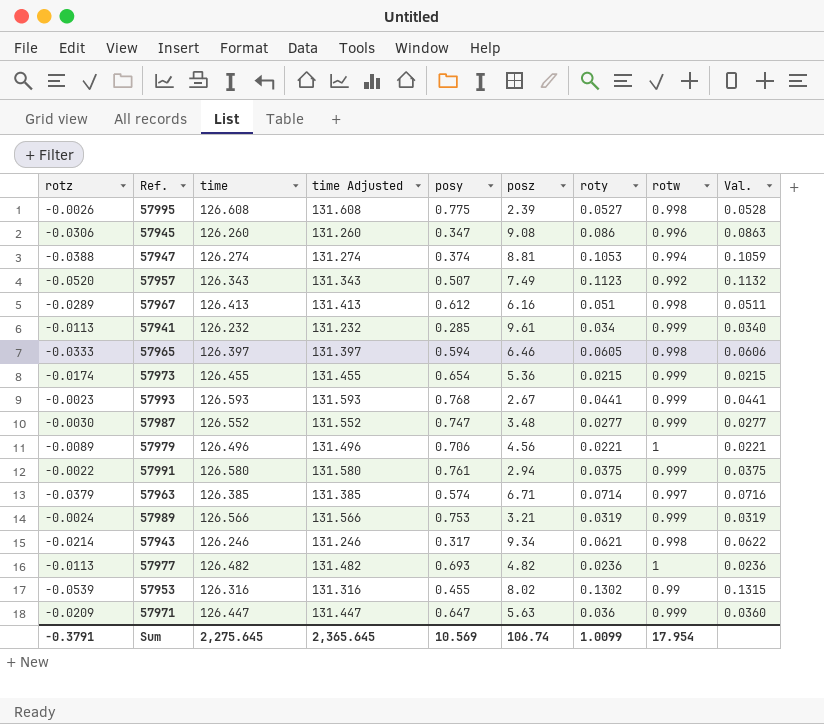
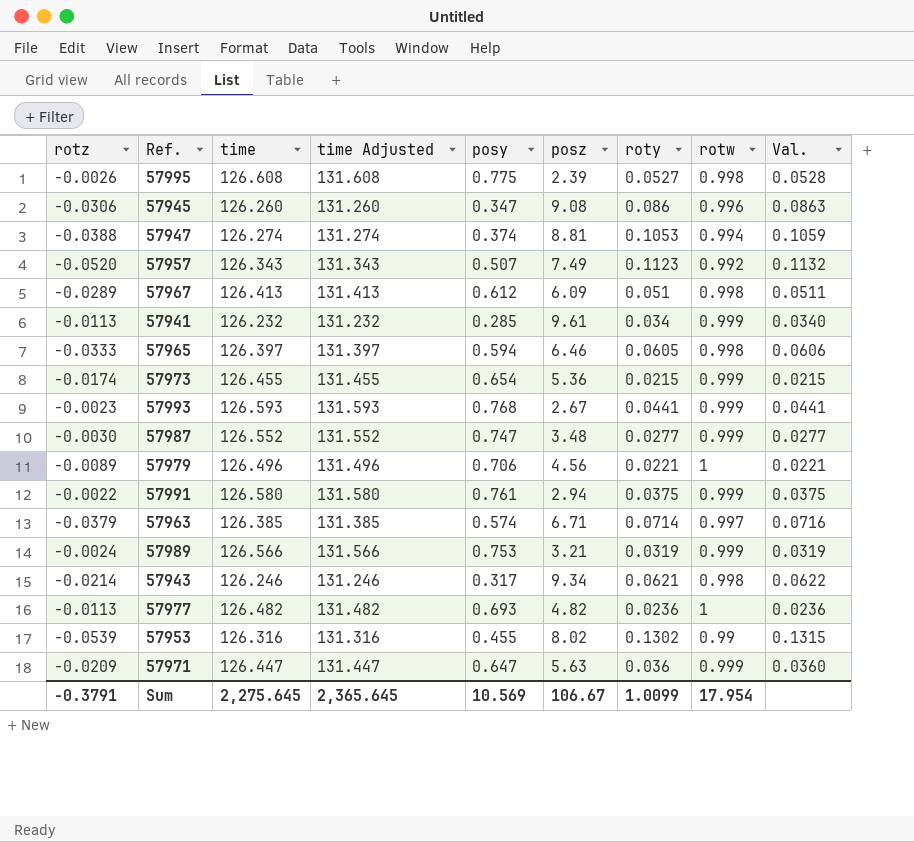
57967 | posz: 6.16 -> 6.09
Sum | posz: 106.74 -> 106.67

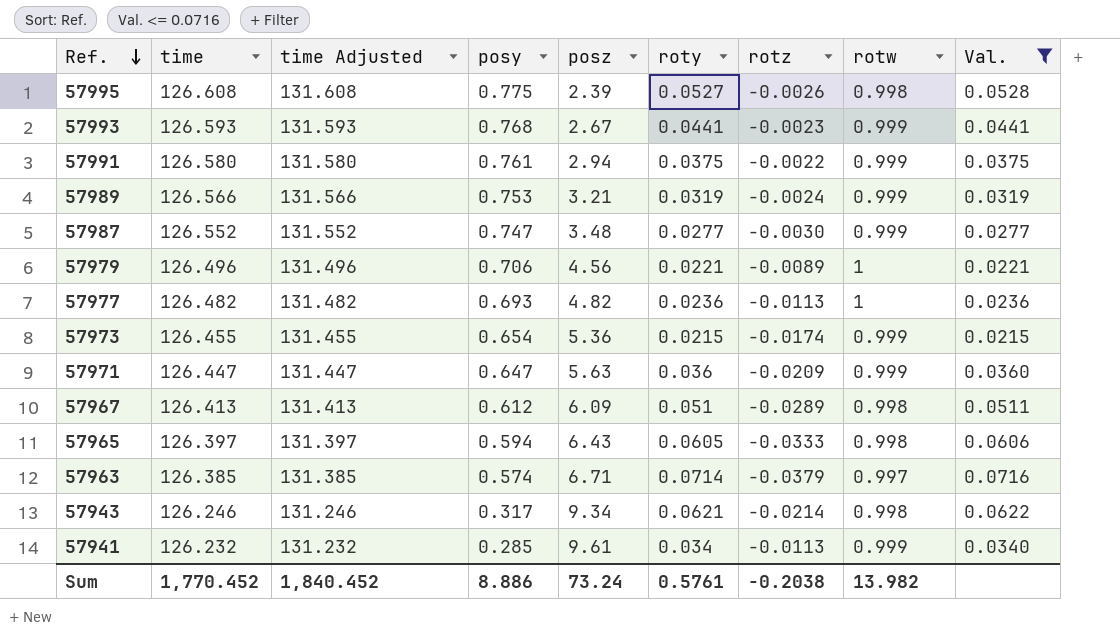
filter: none -> Val. <= 0.0716
row order: none -> Ref. descending
column rotz | position: 1 -> 7
57965 | posz: 6.46 -> 6.43
Sum | time: 2,275.645 -> 1,770.452
Sum | time Adjusted: 2,365.645 -> 1,840.452
Sum | posy: 10.569 -> 8.886
Sum | posz: 106.67 -> 73.24
Sum | roty: 1.0099 -> 0.5761
Sum | rotz: -0.3791 -> -0.2038
Sum | rotw: 17.954 -> 13.982

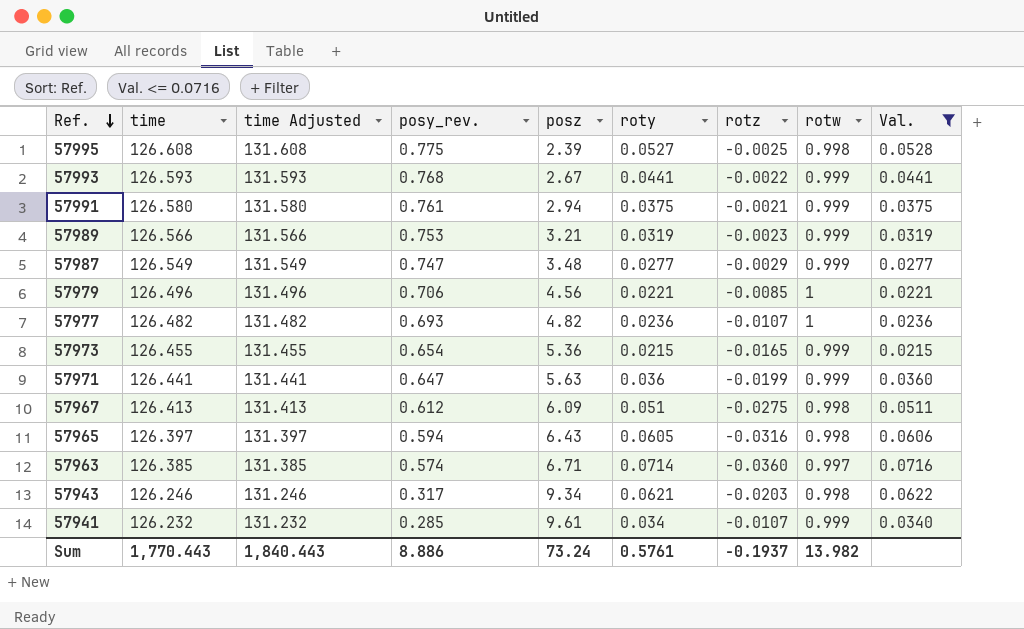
column name: posy -> posy_rev.
57995 | rotz: -0.0026 -> -0.0025
57993 | rotz: -0.0023 -> -0.0022
57991 | rotz: -0.0022 -> -0.0021
57989 | rotz: -0.0024 -> -0.0023
57987 | time: 126.552 -> 126.549
57987 | time Adjusted: 131.552 -> 131.549
57987 | rotz: -0.0030 -> -0.0029
57979 | rotz: -0.0089 -> -0.0085
57977 | rotz: -0.0113 -> -0.0107
57973 | rotz: -0.0174 -> -0.0165
57971 | time: 126.447 -> 126.441
57971 | time Adjusted: 131.447 -> 131.441
57971 | rotz: -0.0209 -> -0.0199
57967 | rotz: -0.0289 -> -0.0275
57965 | rotz: -0.0333 -> -0.0316
57963 | rotz: -0.0379 -> -0.0360
57943 | rotz: -0.0214 -> -0.0203
57941 | rotz: -0.0113 -> -0.0107
Sum | time: 1,770.452 -> 1,770.443
Sum | time Adjusted: 1,840.452 -> 1,840.443
Sum | rotz: -0.2038 -> -0.1937

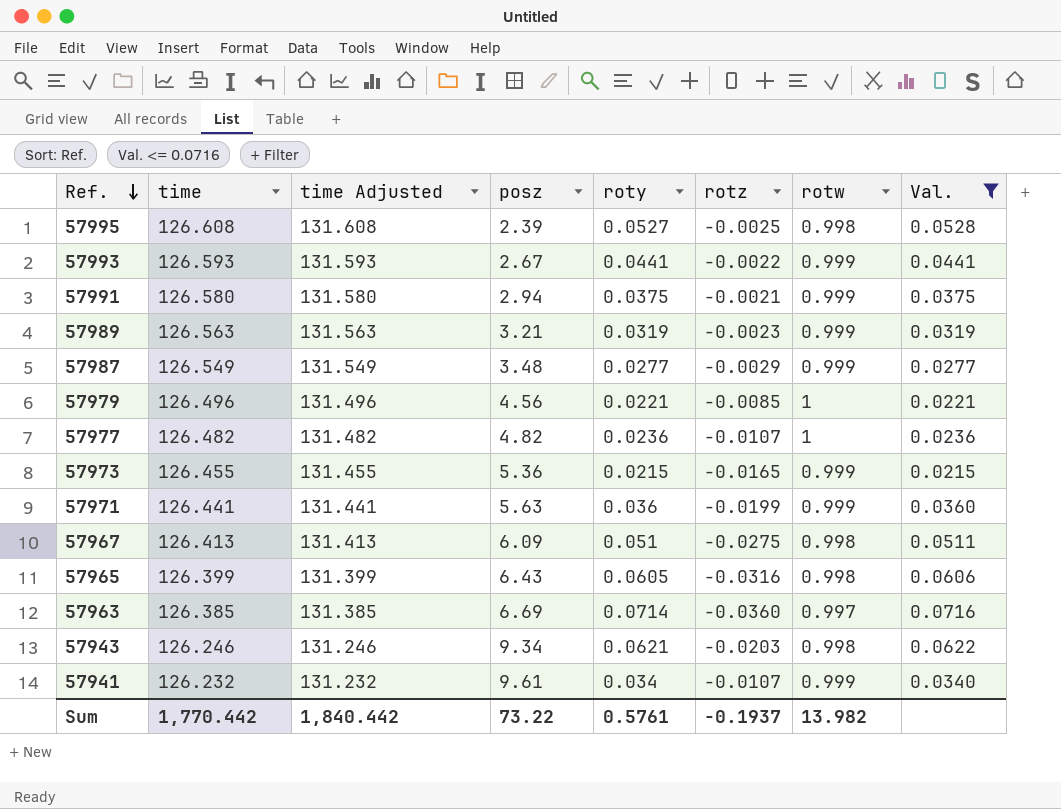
column posy_rev. | position: 4 -> none
57989 | time: 126.566 -> 126.563
57989 | time Adjusted: 131.566 -> 131.563
57965 | time: 126.397 -> 126.399
57965 | time Adjusted: 131.397 -> 131.399
57963 | posz: 6.71 -> 6.69
Sum | time: 1,770.443 -> 1,770.442
Sum | time Adjusted: 1,840.443 -> 1,840.442
Sum | posz: 73.24 -> 73.22

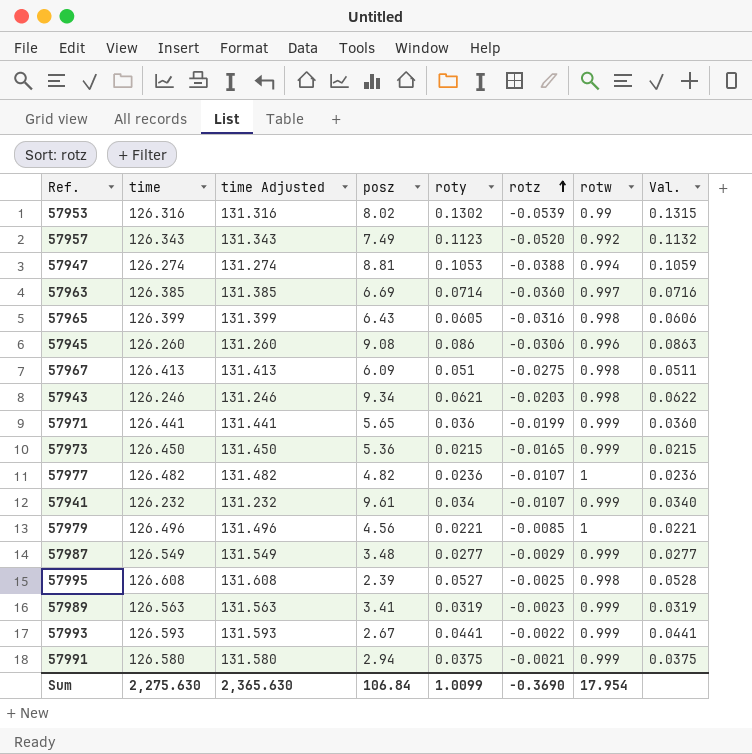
filter: Val. <= 0.0716 -> none
row order: Ref. descending -> rotz ascending
57971 | posz: 5.63 -> 5.65
57973 | time: 126.455 -> 126.450
57973 | time Adjusted: 131.455 -> 131.450
57989 | posz: 3.21 -> 3.41
Sum | time: 1,770.442 -> 2,275.630
Sum | time Adjusted: 1,840.442 -> 2,365.630
Sum | posz: 73.22 -> 106.84
Sum | roty: 0.5761 -> 1.0099
Sum | rotz: -0.1937 -> -0.3690
Sum | rotw: 13.982 -> 17.954

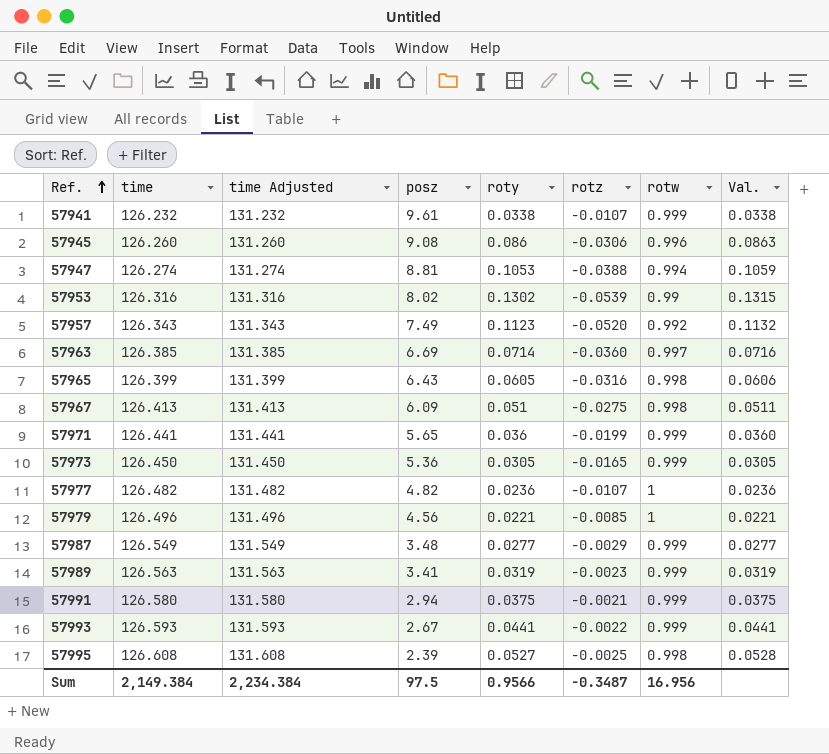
row order: rotz ascending -> Ref. ascending
row 57943: 126.246 | 131.246 | 9.34 | 0.0621 | -0.0203 | 0.998 | 0.0622 -> none
57941 | roty: 0.034 -> 0.0338
57941 | Val.: 0.0340 -> 0.0338
57973 | roty: 0.0215 -> 0.0305
57973 | Val.: 0.0215 -> 0.0305
Sum | time: 2,275.630 -> 2,149.384
Sum | time Adjusted: 2,365.630 -> 2,234.384
Sum | posz: 106.84 -> 97.5
Sum | roty: 1.0099 -> 0.9566
Sum | rotz: -0.3690 -> -0.3487
Sum | rotw: 17.954 -> 16.956

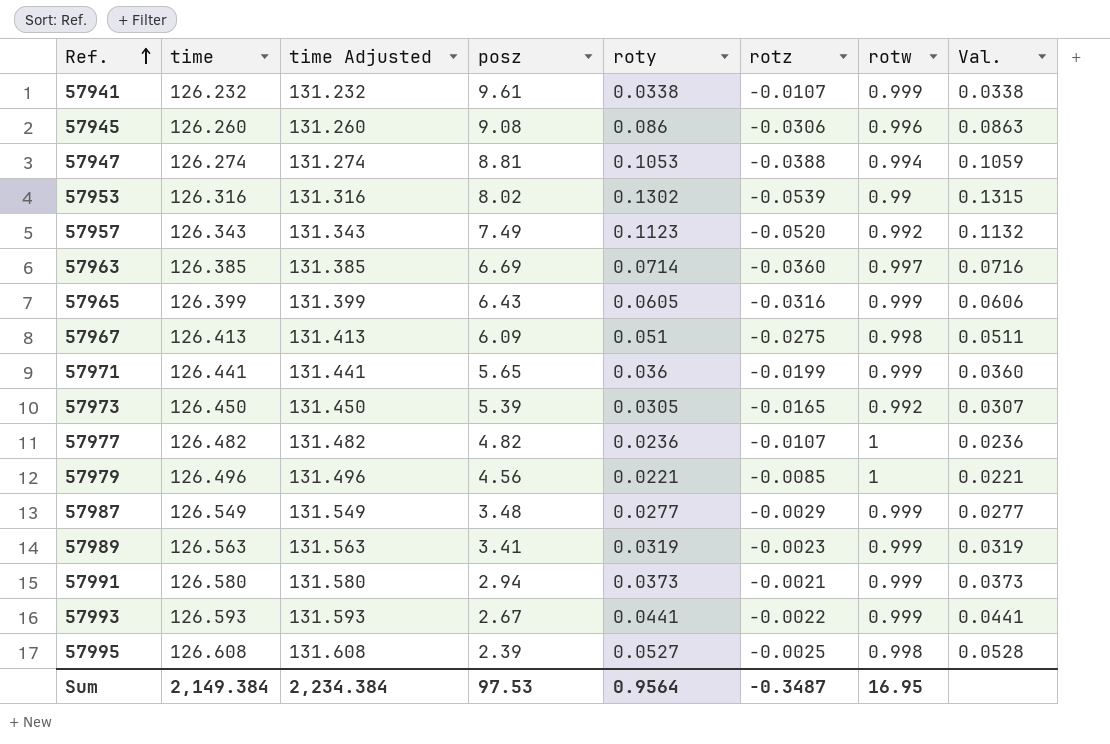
57965 | rotw: 0.998 -> 0.999
57973 | posz: 5.36 -> 5.39
57973 | rotw: 0.999 -> 0.992
57973 | Val.: 0.0305 -> 0.0307
57991 | roty: 0.0375 -> 0.0373
57991 | Val.: 0.0375 -> 0.0373
Sum | posz: 97.5 -> 97.53
Sum | roty: 0.9566 -> 0.9564
Sum | rotw: 16.956 -> 16.95

